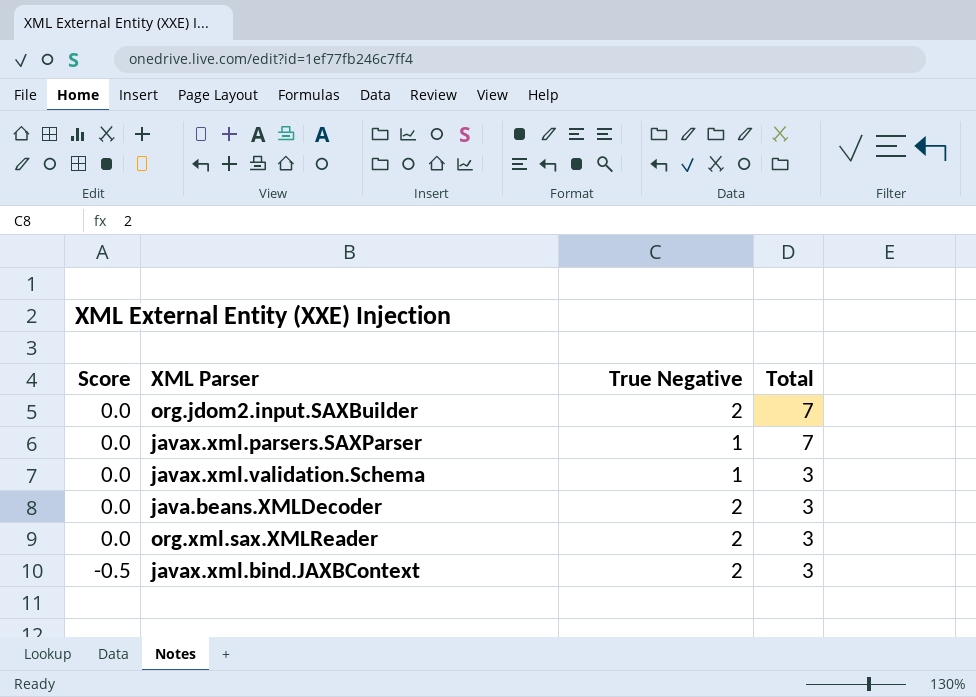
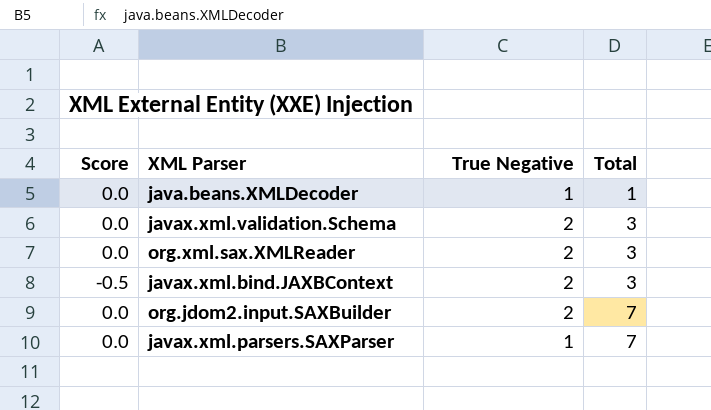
row order: Score descending -> Total ascending
java.beans.XMLDecoder | True Negative: 2 -> 1
java.beans.XMLDecoder | Total: 3 -> 1
javax.xml.validation.Schema | True Negative: 1 -> 2

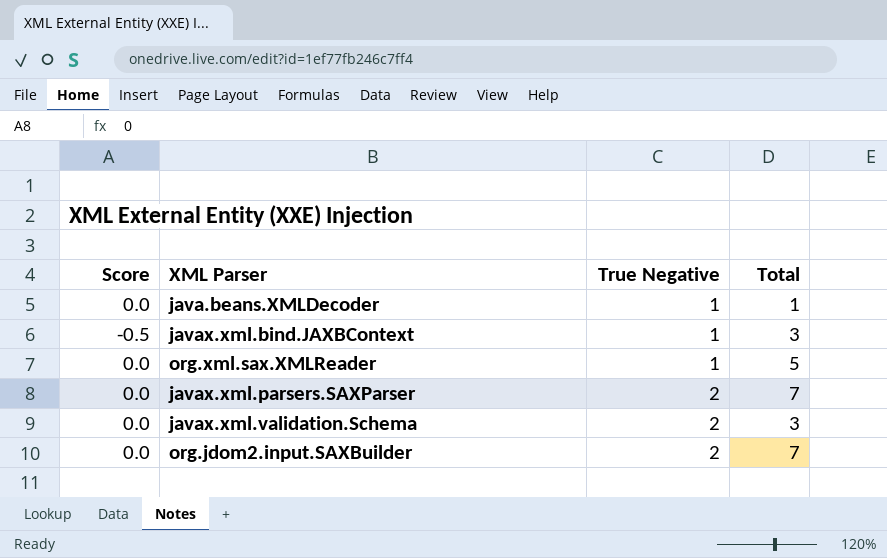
row order: Total ascending -> True Negative ascending
javax.xml.bind.JAXBContext | True Negative: 2 -> 1
org.xml.sax.XMLReader | True Negative: 2 -> 1
org.xml.sax.XMLReader | Total: 3 -> 5
javax.xml.parsers.SAXParser | True Negative: 1 -> 2

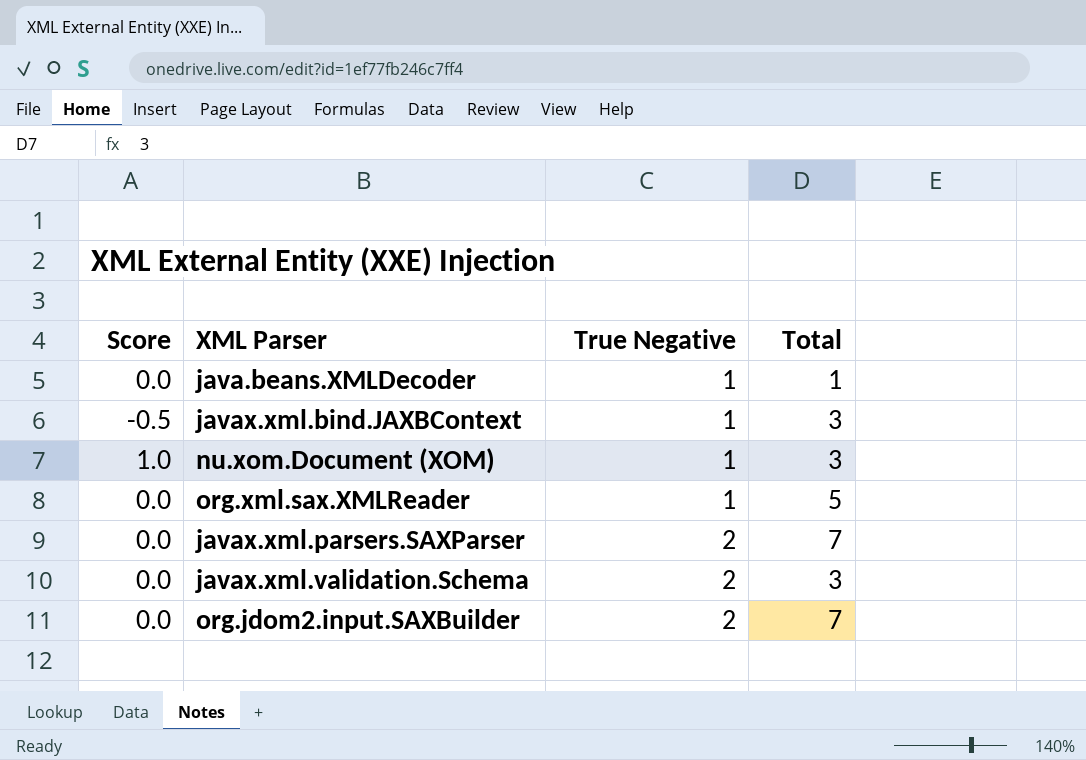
row nu.xom.Document (XOM): none -> 1.0 | 1 | 3

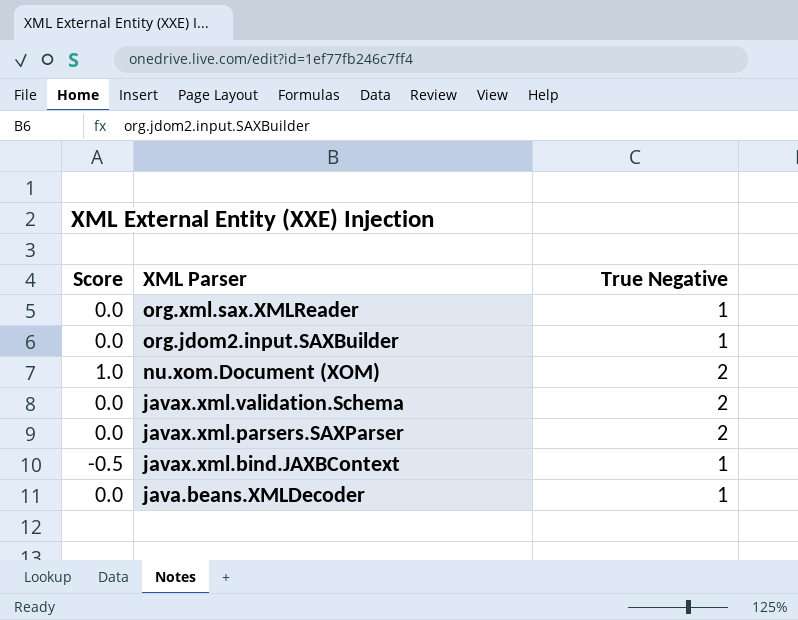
row order: True Negative ascending -> XML Parser descending
column Total | position: 4 -> none
org.jdom2.input.SAXBuilder | True Negative: 2 -> 1
nu.xom.Document (XOM) | True Negative: 1 -> 2

